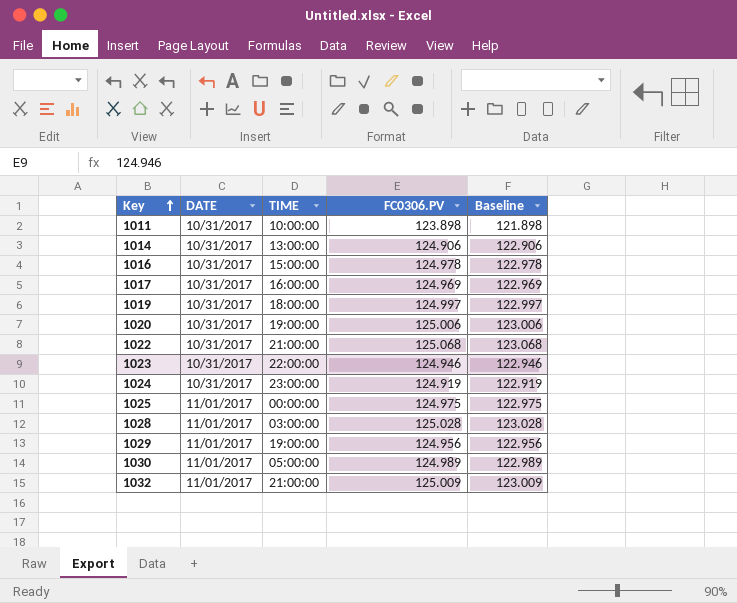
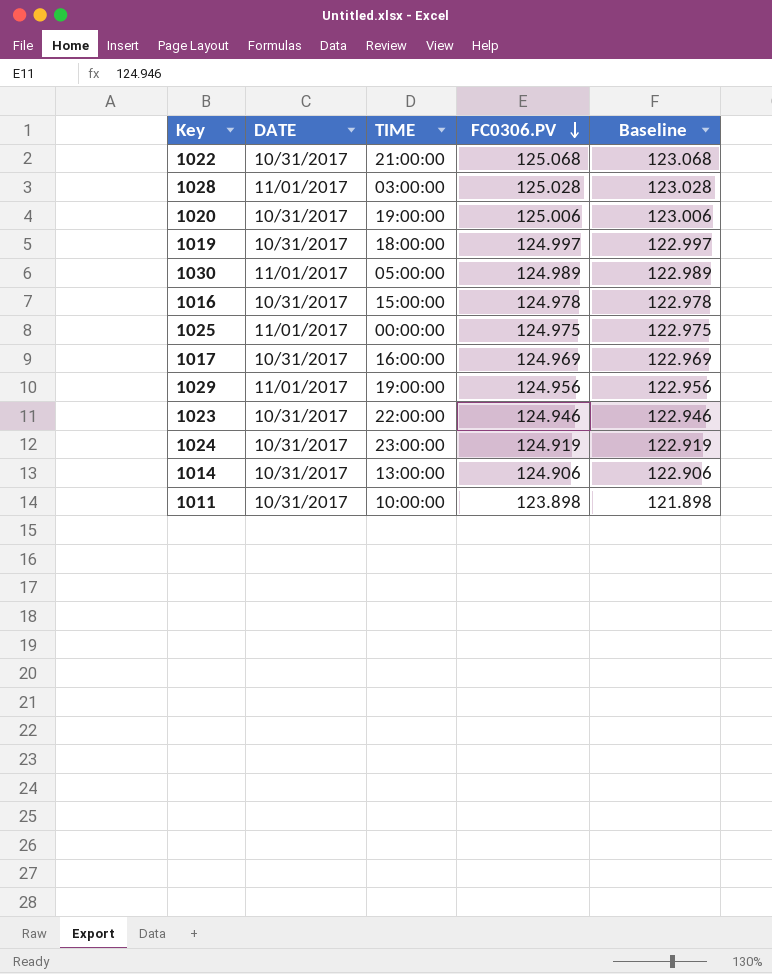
row order: Key ascending -> FC0306.PV descending
row 1032: 11/01/2017 | 21:00:00 | 125.009 | 123.009 -> none

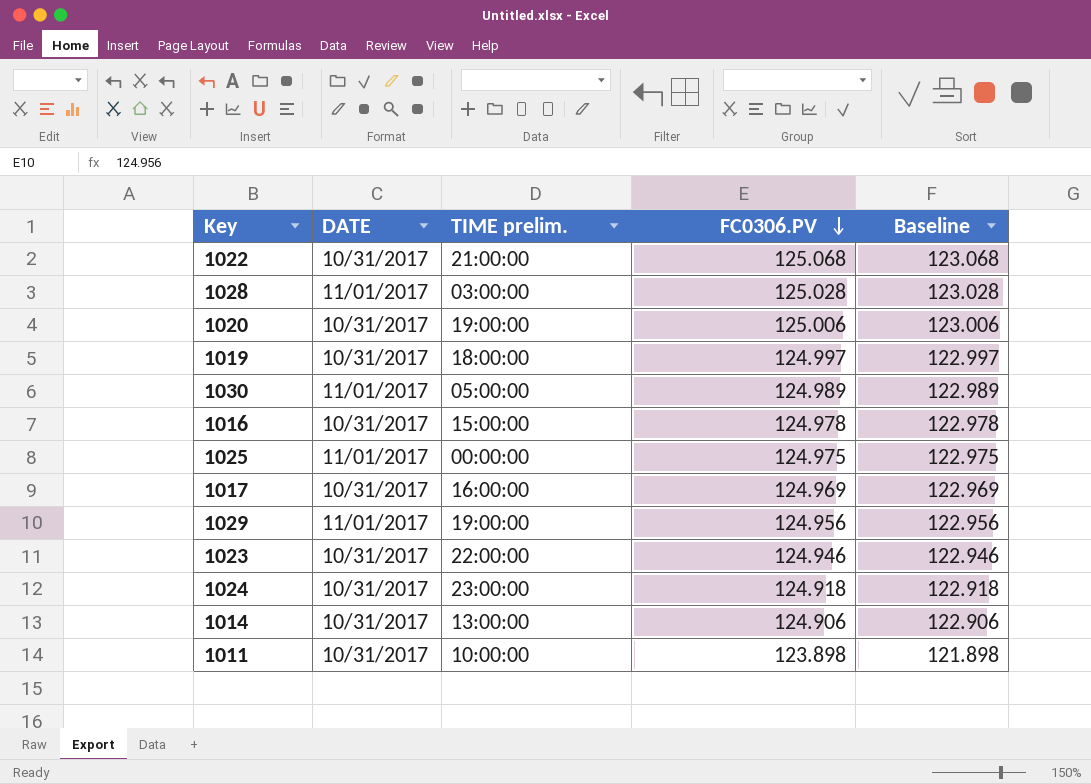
column name: TIME -> TIME prelim.
1024 | FC0306.PV: 124.919 -> 124.918
1024 | Baseline: 122.919 -> 122.918

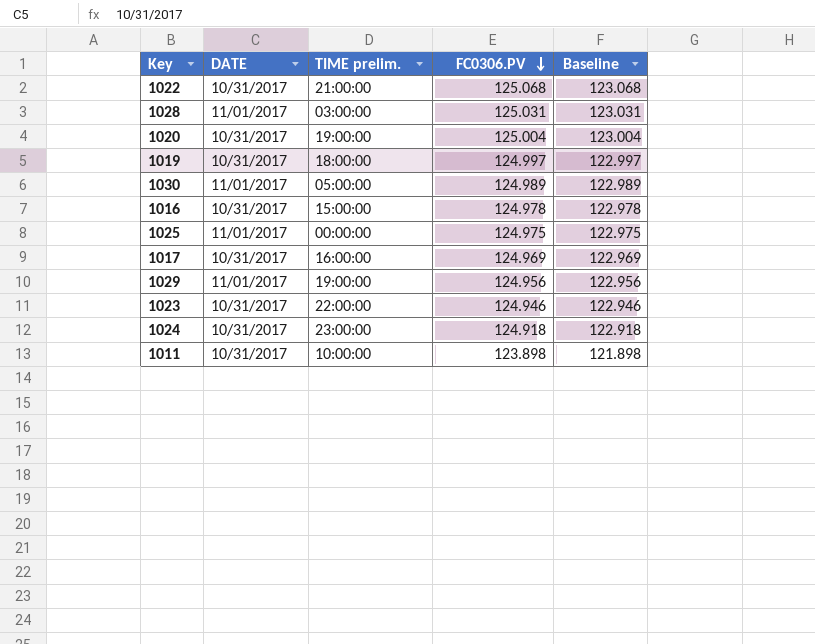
row 1014: 10/31/2017 | 13:00:00 | 124.906 | 122.906 -> none
1028 | FC0306.PV: 125.028 -> 125.031
1028 | Baseline: 123.028 -> 123.031
1020 | FC0306.PV: 125.006 -> 125.004
1020 | Baseline: 123.006 -> 123.004

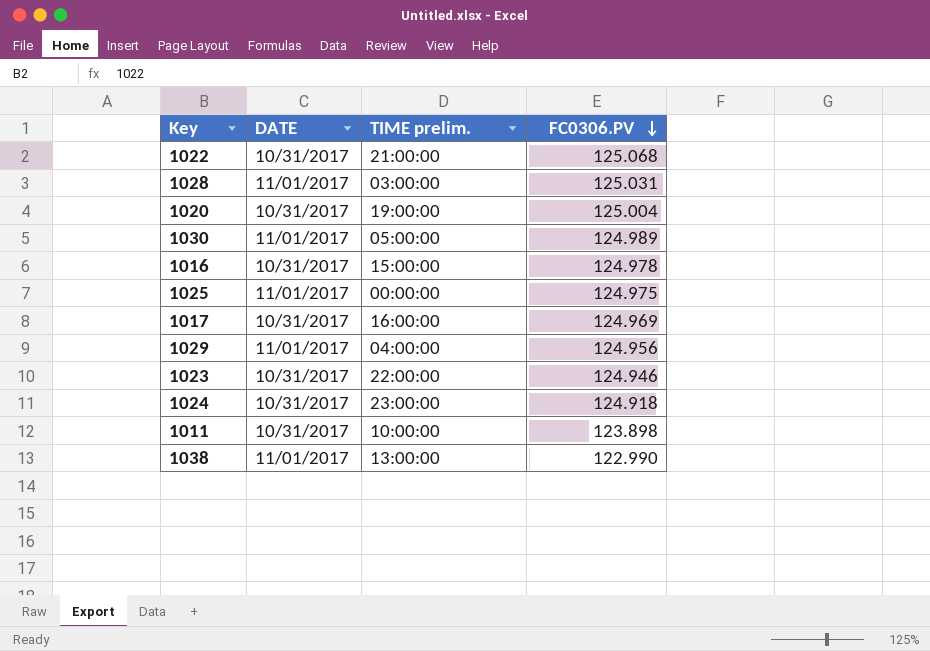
column Baseline | formula: [FC0306.PV] - 2 -> none
row 1019: 10/31/2017 | 18:00:00 | 124.997 | 122.997 -> none
1029 | TIME prelim.: 19:00:00 -> 04:00:00
row 1038: none -> 11/01/2017 | 13:00:00 | 122.990

